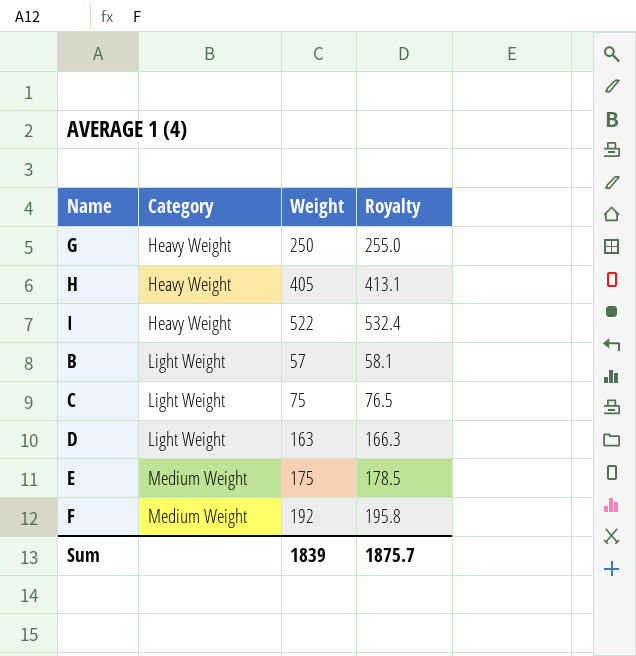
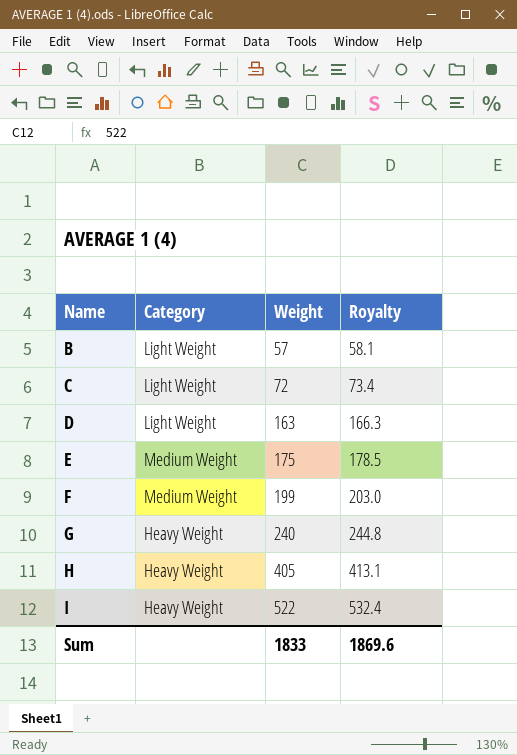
row order: Category ascending -> Name ascending
C | Weight: 75 -> 72
C | Royalty: 76.5 -> 73.4
F | Weight: 192 -> 199
F | Royalty: 195.8 -> 203.0
G | Weight: 250 -> 240
G | Royalty: 255.0 -> 244.8
Sum | Weight: 1839 -> 1833
Sum | Royalty: 1875.7 -> 1869.6

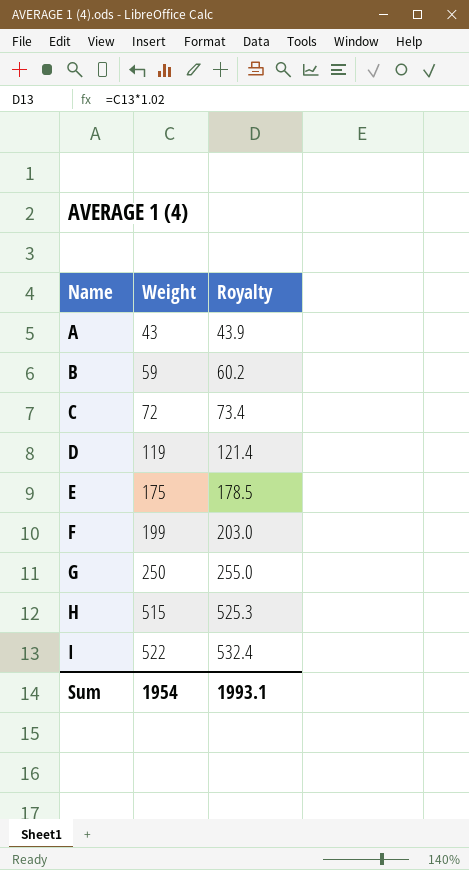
column Category | position: 2 -> none
row A: none -> 43 | 43.9
B | Weight: 57 -> 59
B | Royalty: 58.1 -> 60.2
D | Weight: 163 -> 119
D | Royalty: 166.3 -> 121.4
G | Weight: 240 -> 250
G | Royalty: 244.8 -> 255.0
H | Weight: 405 -> 515
H | Royalty: 413.1 -> 525.3
Sum | Weight: 1833 -> 1954
Sum | Royalty: 1869.6 -> 1993.1

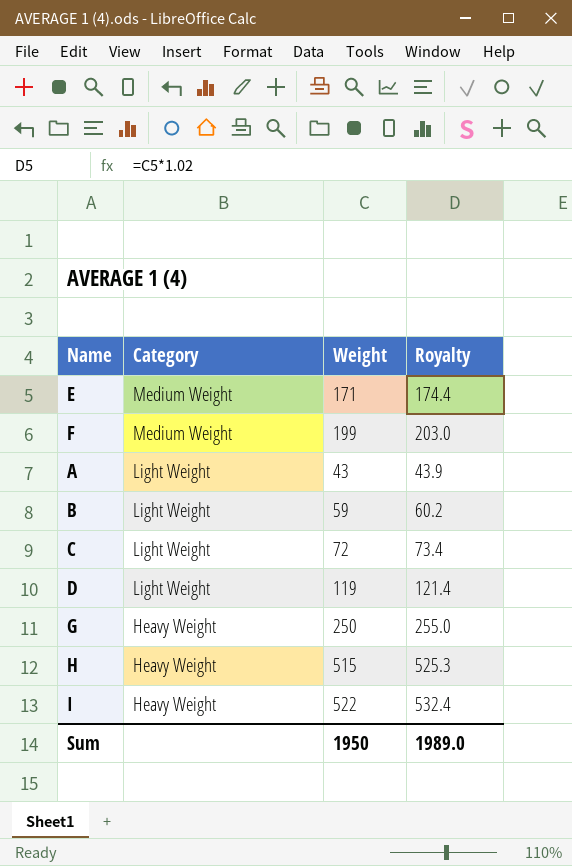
row order: Name ascending -> Category descending
column Category | position: none -> 2
E | Weight: 175 -> 171
E | Royalty: 178.5 -> 174.4
Sum | Weight: 1954 -> 1950
Sum | Royalty: 1993.1 -> 1989.0

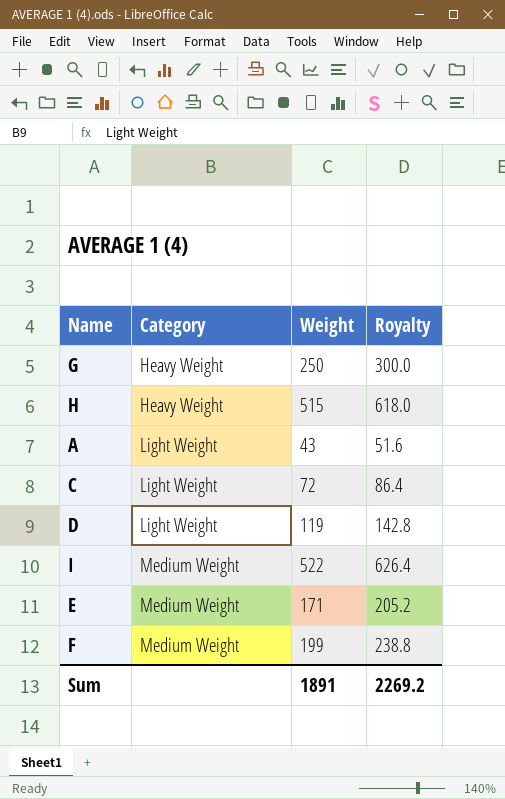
row order: Category descending -> Category ascending
column Royalty | formula: [Weight] * 1.02 -> [Weight] * 1.2
row B: Light Weight | 59 | 60.2 -> none
I | Category: Heavy Weight -> Medium Weight
Sum | Weight: 1950 -> 1891
Sum | Royalty: 1989.0 -> 2269.2

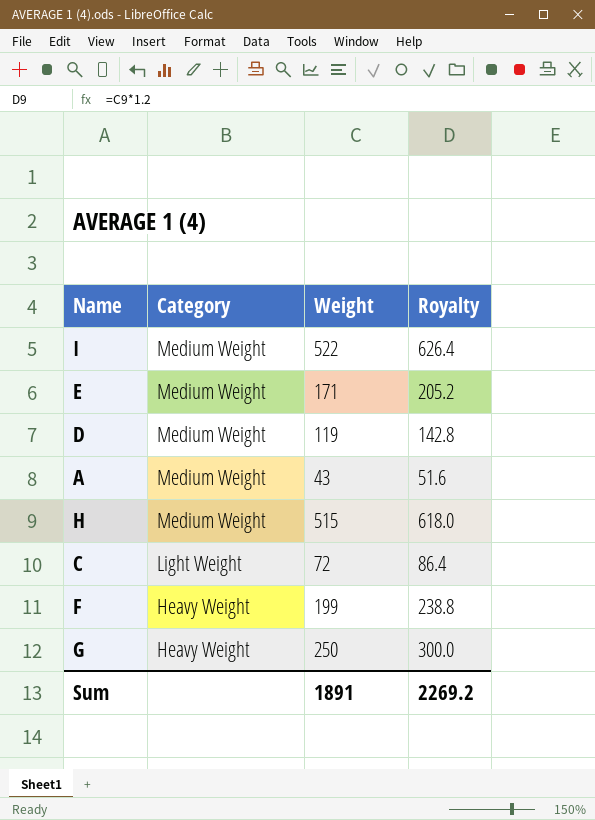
row order: Category ascending -> Category descending
D | Category: Light Weight -> Medium Weight
A | Category: Light Weight -> Medium Weight
H | Category: Heavy Weight -> Medium Weight
F | Category: Medium Weight -> Heavy Weight

